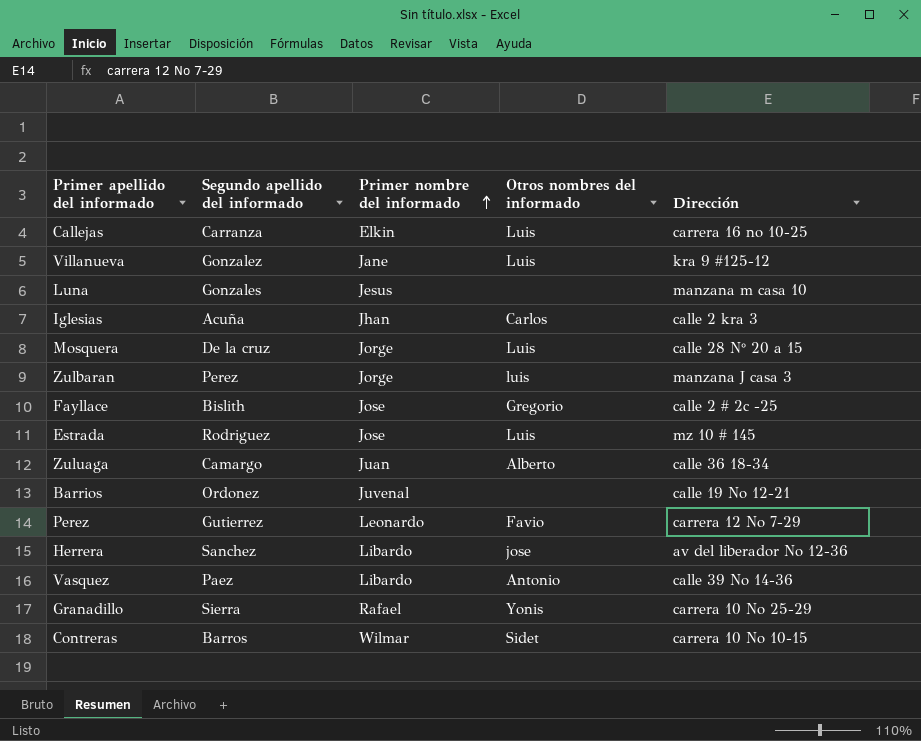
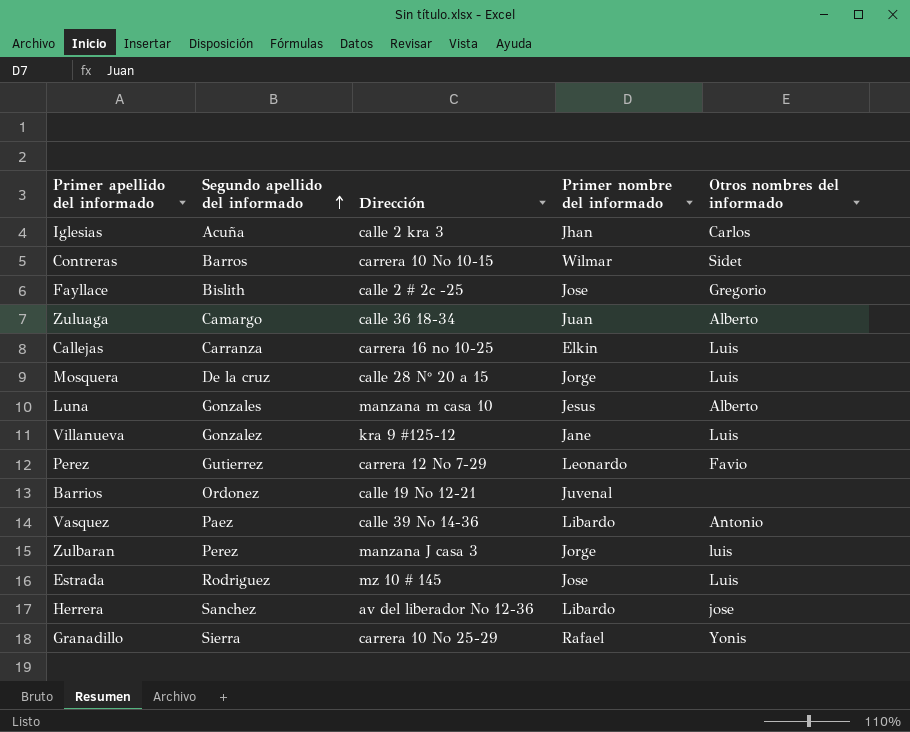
row order: Primer nombre del informado ascending -> Segundo apellido del informado ascending
column Dirección | position: 5 -> 3
Luna | Otros nombres del informado: none -> Alberto

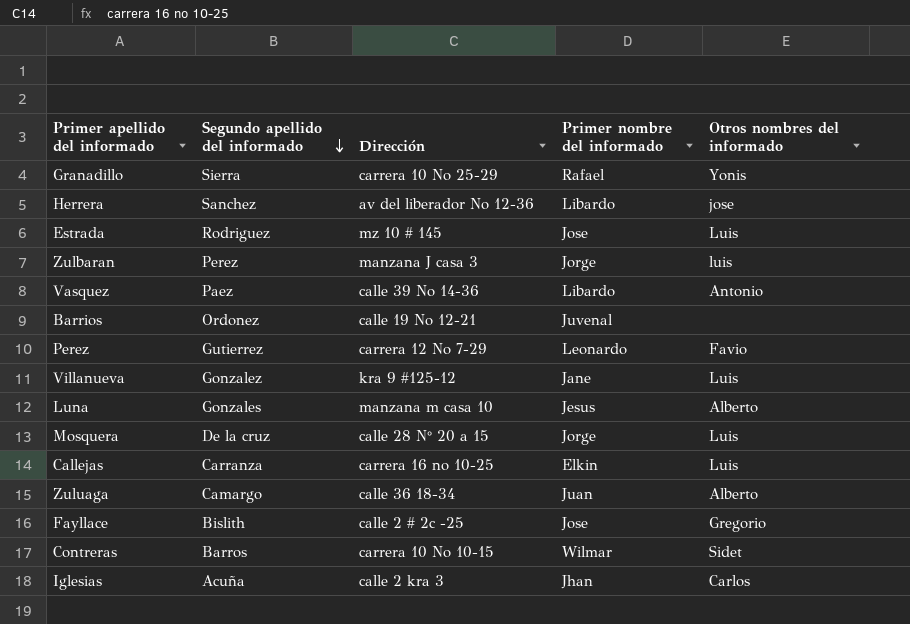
row order: Segundo apellido del informado ascending -> Segundo apellido del informado descending

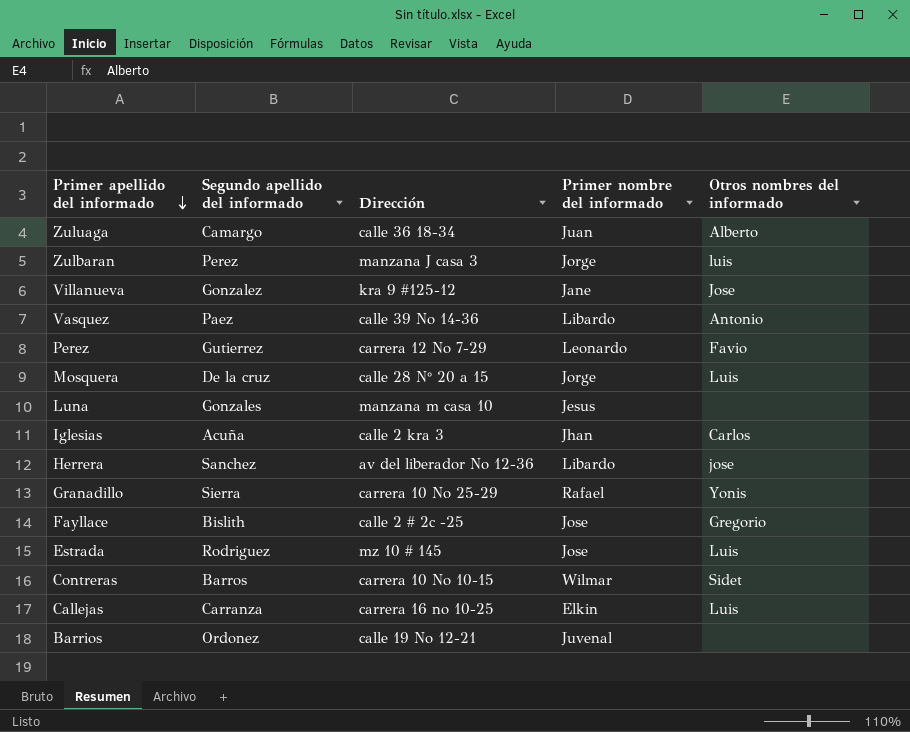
row order: Segundo apellido del informado descending -> Primer apellido del informado descending
Villanueva | Otros nombres del informado: Luis -> Jose
Luna | Otros nombres del informado: Alberto -> none

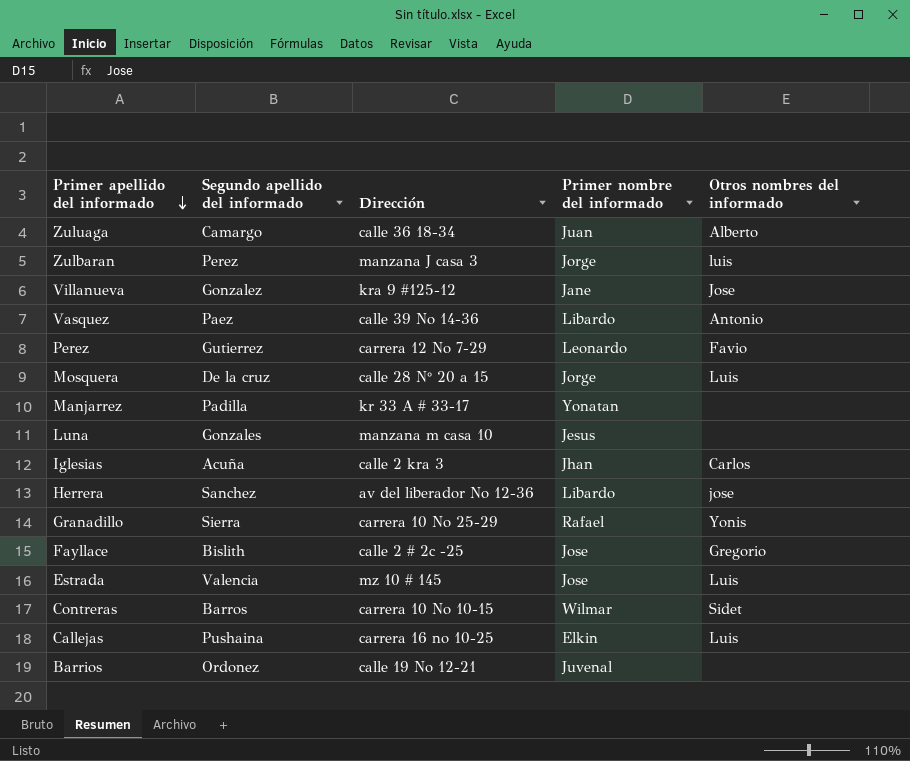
row Manjarrez: none -> Padilla | kr 33 A # 33-17 | Yonatan | none
Estrada | Segundo apellido del informado: Rodriguez -> Valencia
Callejas | Segundo apellido del informado: Carranza -> Pushaina

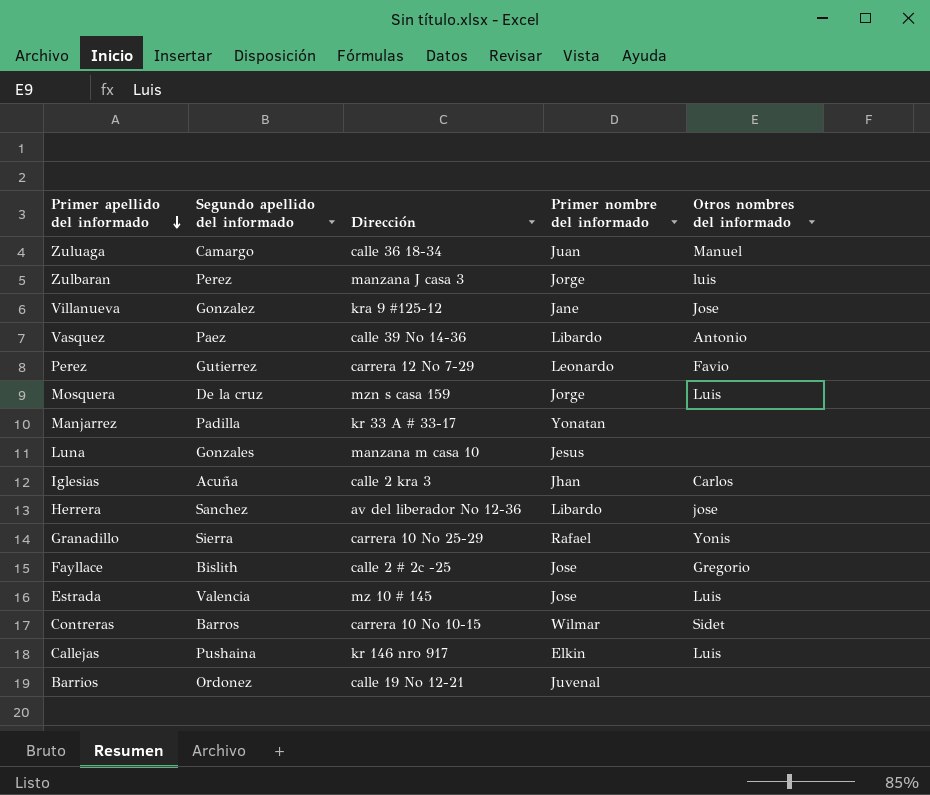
Zuluaga | Otros nombres del informado: Alberto -> Manuel
Mosquera | Dirección: calle 28 N° 20 a 15 -> mzn s casa 159
Callejas | Dirección: carrera 16 no 10-25 -> kr 146 nro 917

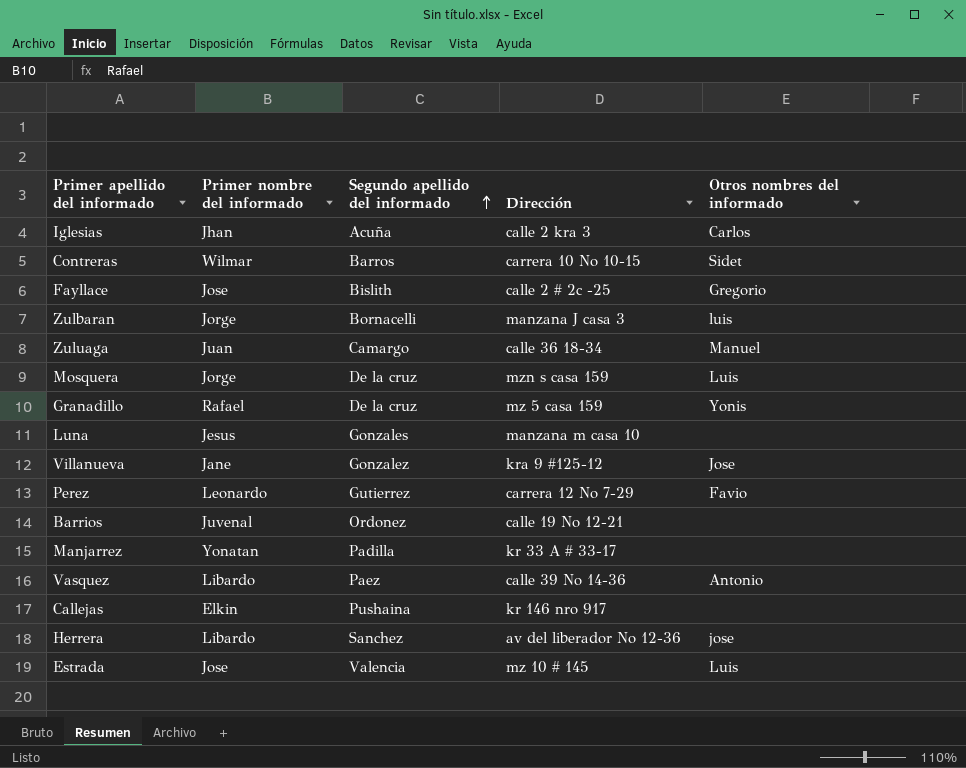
row order: Primer apellido del informado descending -> Segundo apellido del informado ascending
column Primer nombre del informado | position: 4 -> 2
Zulbaran | Segundo apellido del informado: Perez -> Bornacelli
Granadillo | Segundo apellido del informado: Sierra -> De la cruz
Granadillo | Dirección: carrera 10 No 25-29 -> mz 5 casa 159
Callejas | Otros nombres del informado: Luis -> none

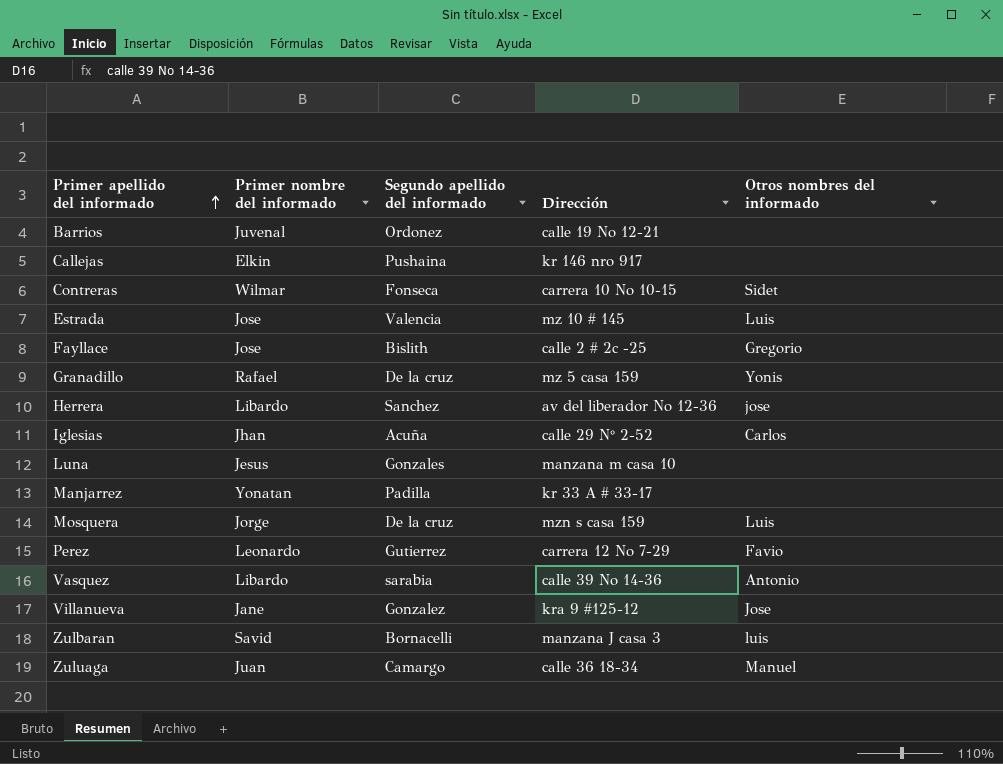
row order: Segundo apellido del informado ascending -> Primer apellido del informado ascending
Contreras | Segundo apellido del informado: Barros -> Fonseca
Iglesias | Dirección: calle 2 kra 3 -> calle 29 N° 2-52
Vasquez | Segundo apellido del informado: Paez -> sarabia
Zulbaran | Primer nombre del informado: Jorge -> Savid

